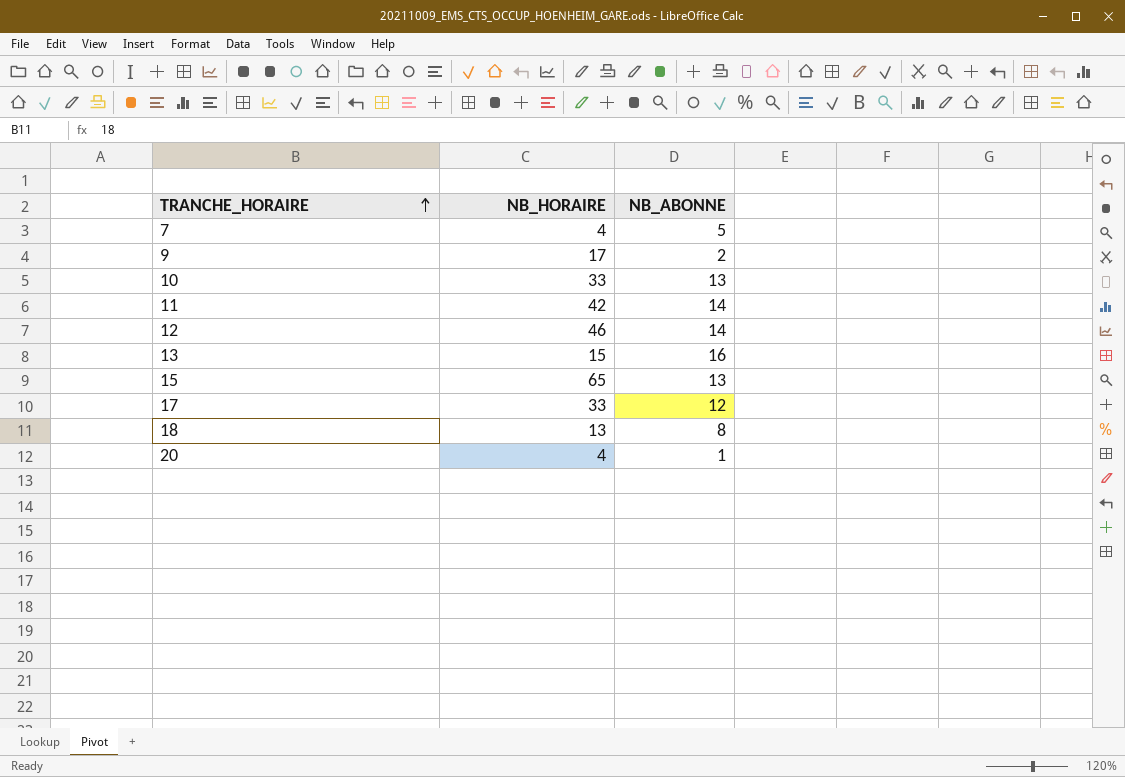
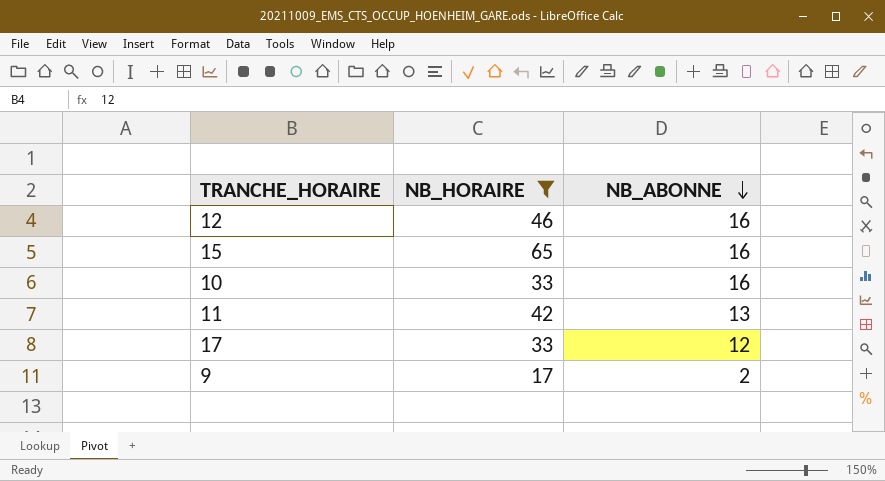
filter: none -> NB_HORAIRE >= 17
row order: TRANCHE_HORAIRE ascending -> NB_ABONNE descending
12 | NB_ABONNE: 14 -> 16
15 | NB_ABONNE: 13 -> 16
10 | NB_ABONNE: 13 -> 16
11 | NB_ABONNE: 14 -> 13

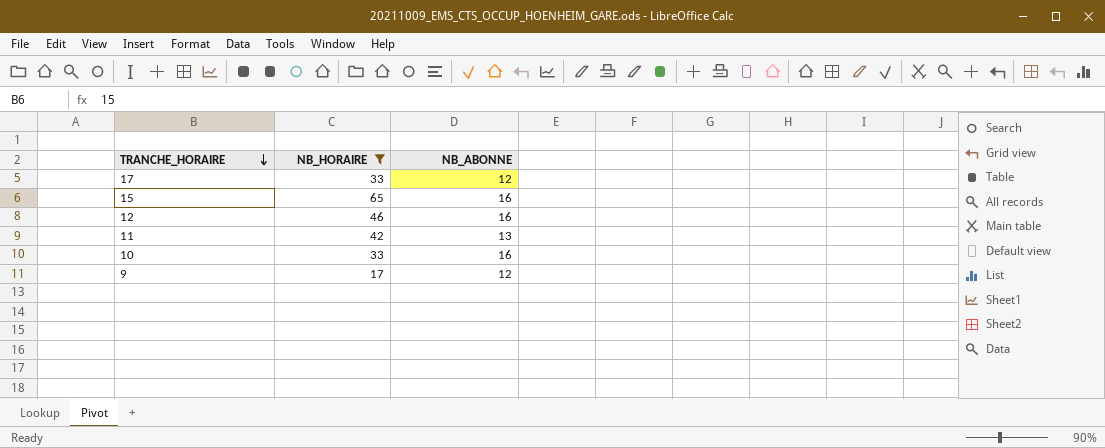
row order: NB_ABONNE descending -> TRANCHE_HORAIRE descending
9 | NB_ABONNE: 2 -> 12

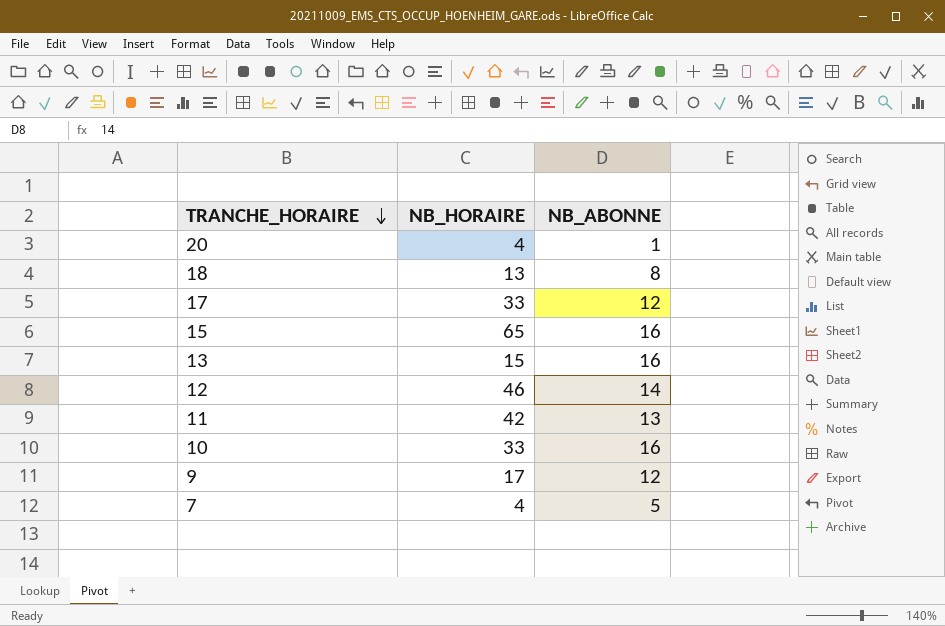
filter: NB_HORAIRE >= 17 -> none
12 | NB_ABONNE: 16 -> 14

